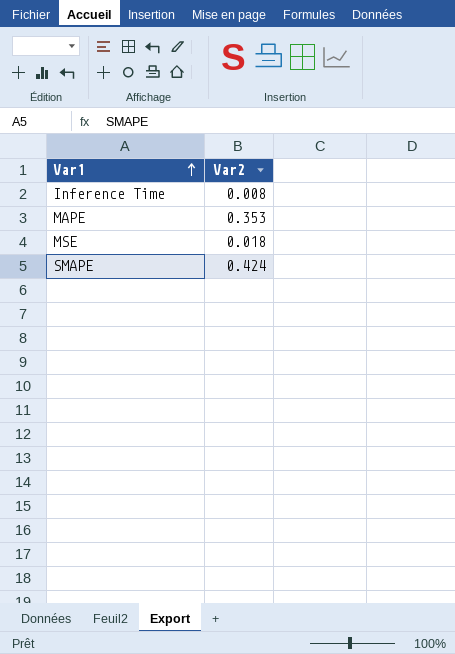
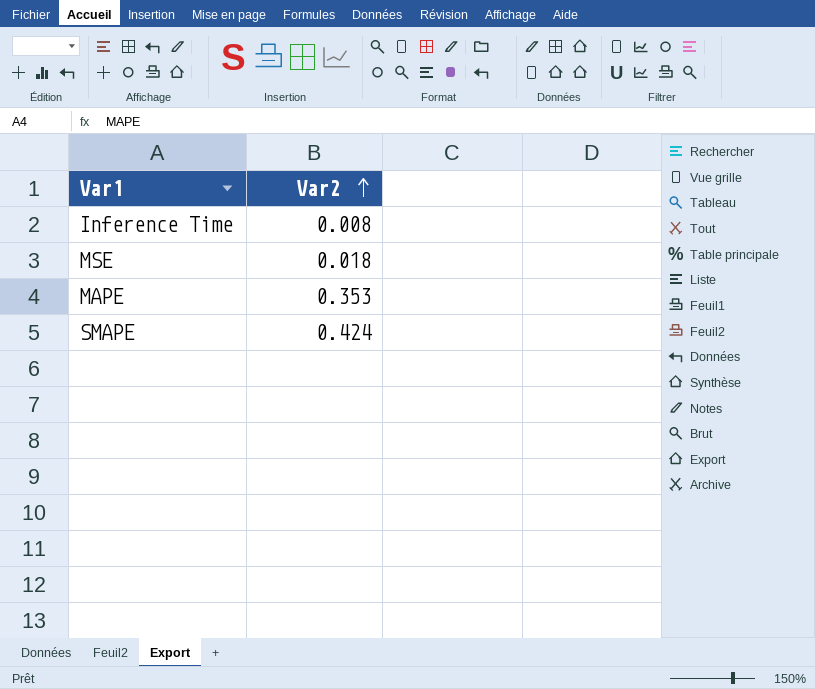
row order: Var1 ascending -> Var2 ascending

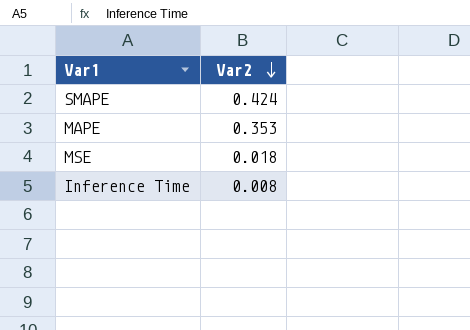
row order: Var2 ascending -> Var2 descending

